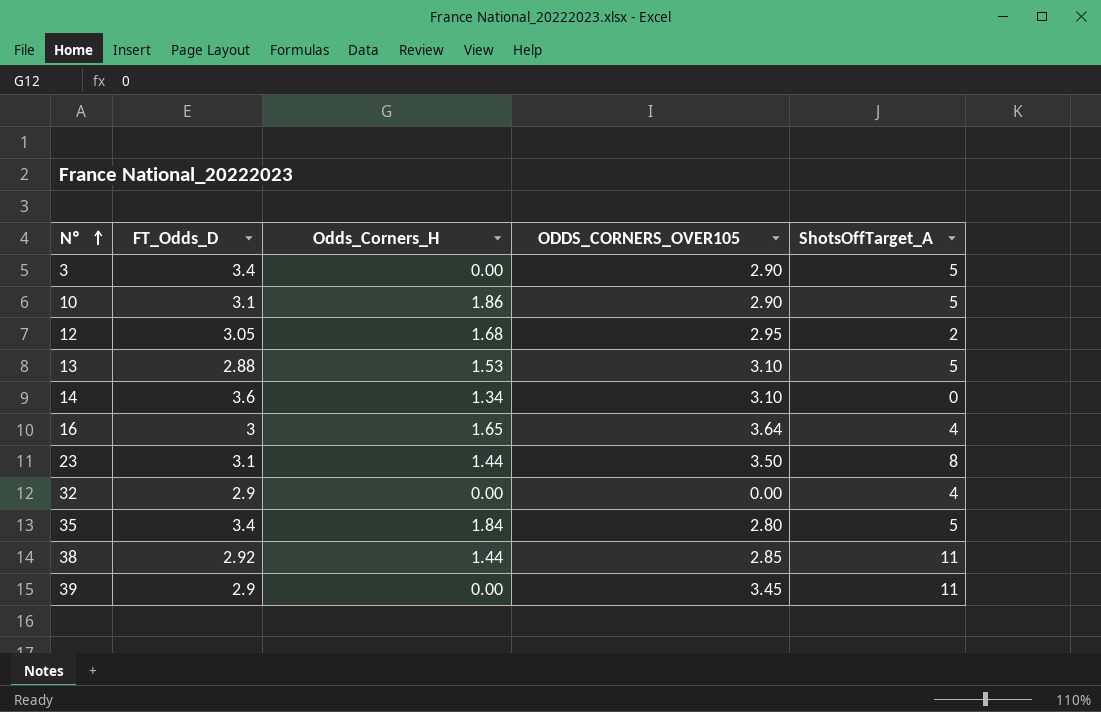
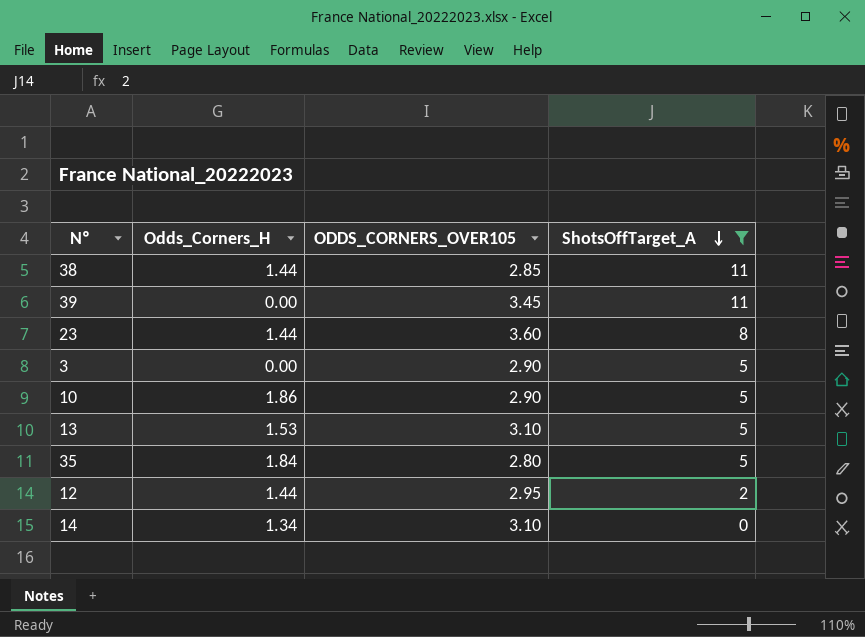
filter: none -> ShotsOffTarget_A != 4
row order: Nº ascending -> ShotsOffTarget_A descending
column FT_Odds_D | position: 2 -> none
23 | ODDS_CORNERS_OVER105: 3.50 -> 3.60
12 | Odds_Corners_H: 1.68 -> 1.44

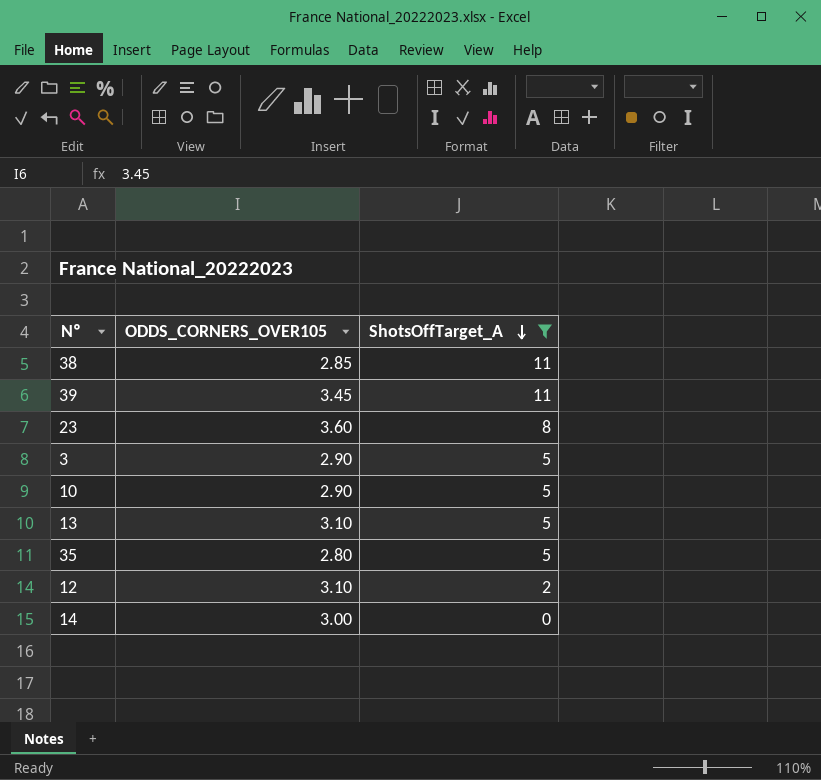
column Odds_Corners_H | position: 2 -> none
12 | ODDS_CORNERS_OVER105: 2.95 -> 3.10
14 | ODDS_CORNERS_OVER105: 3.10 -> 3.00

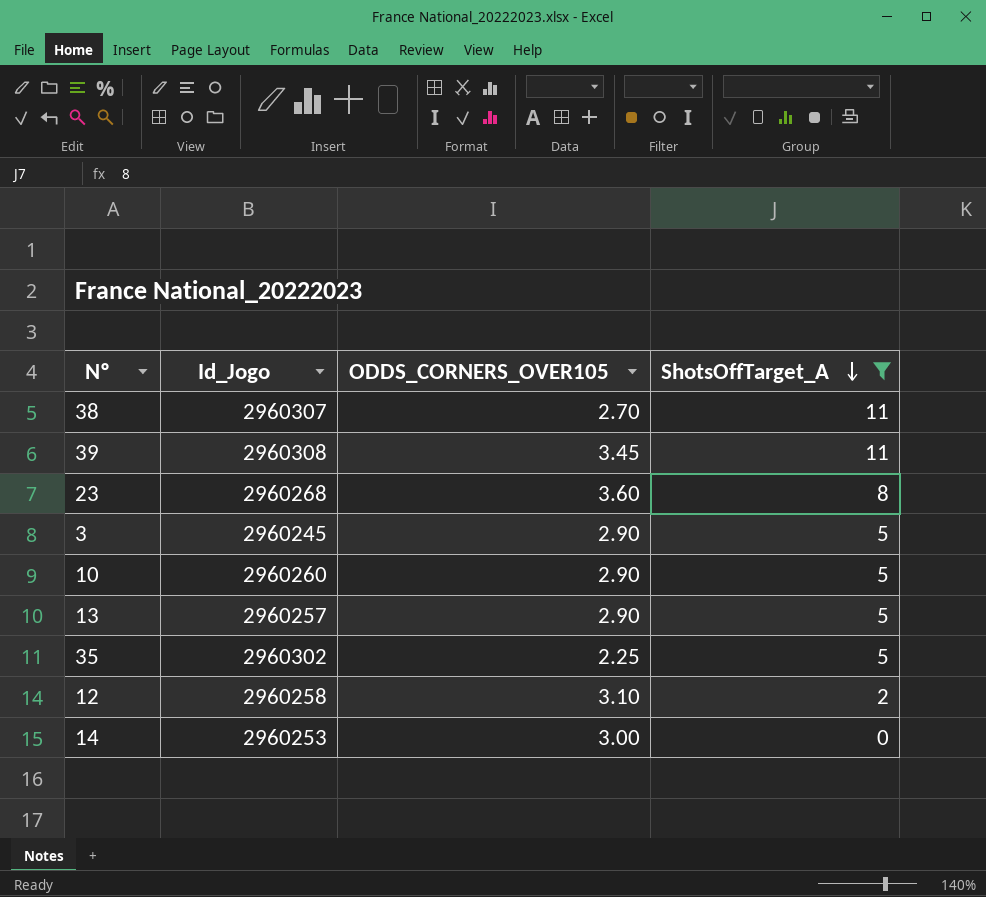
column Id_Jogo | position: none -> 2
38 | ODDS_CORNERS_OVER105: 2.85 -> 2.70
13 | ODDS_CORNERS_OVER105: 3.10 -> 2.90
35 | ODDS_CORNERS_OVER105: 2.80 -> 2.25

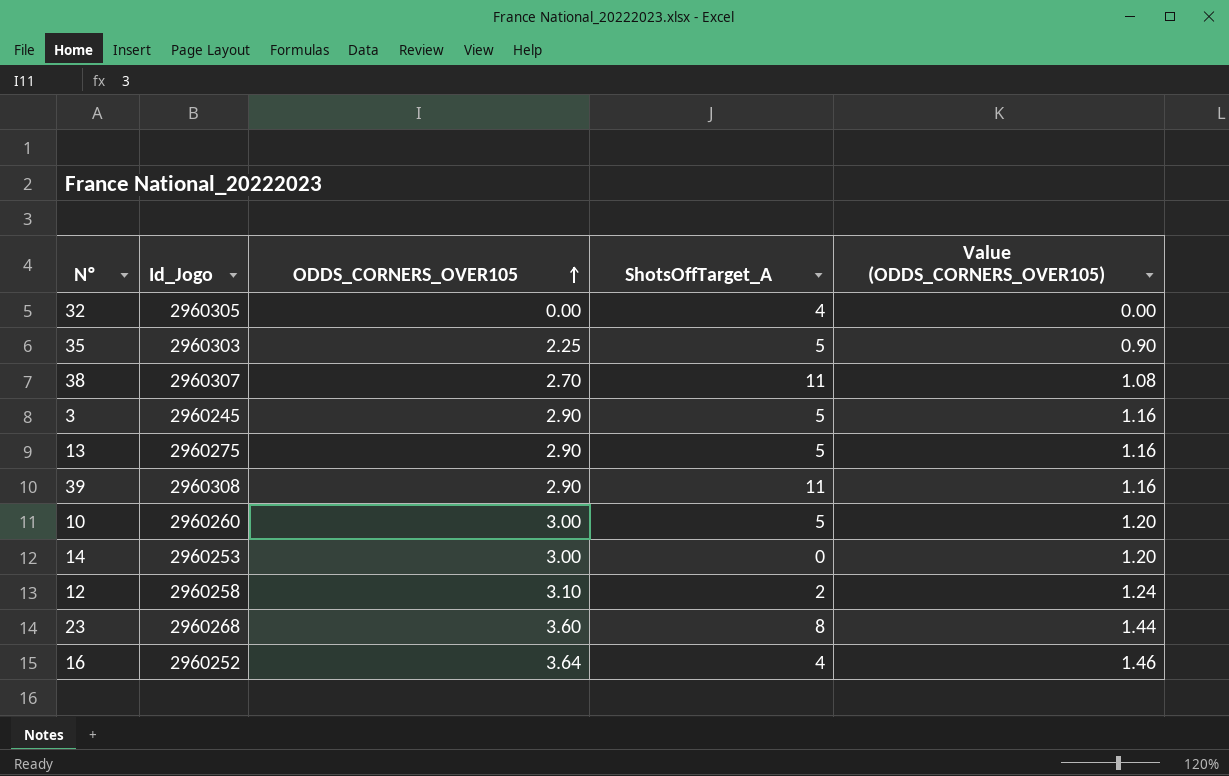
filter: ShotsOffTarget_A != 4 -> none
row order: ShotsOffTarget_A descending -> ODDS_CORNERS_OVER105 ascending
column Value (ODDS_CORNERS_OVER105) | formula: none -> [ODDS_CORNERS_OVER105] * 0.4
35 | Id_Jogo: 2960302 -> 2960303
13 | Id_Jogo: 2960257 -> 2960275
39 | ODDS_CORNERS_OVER105: 3.45 -> 2.90
10 | ODDS_CORNERS_OVER105: 2.90 -> 3.00

